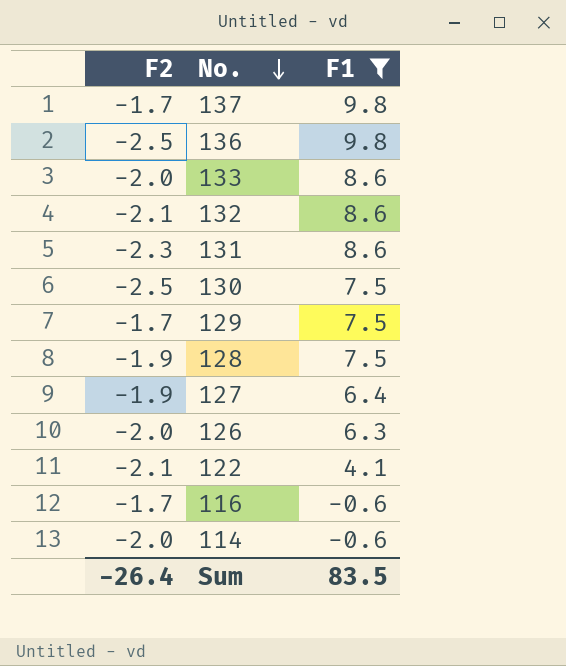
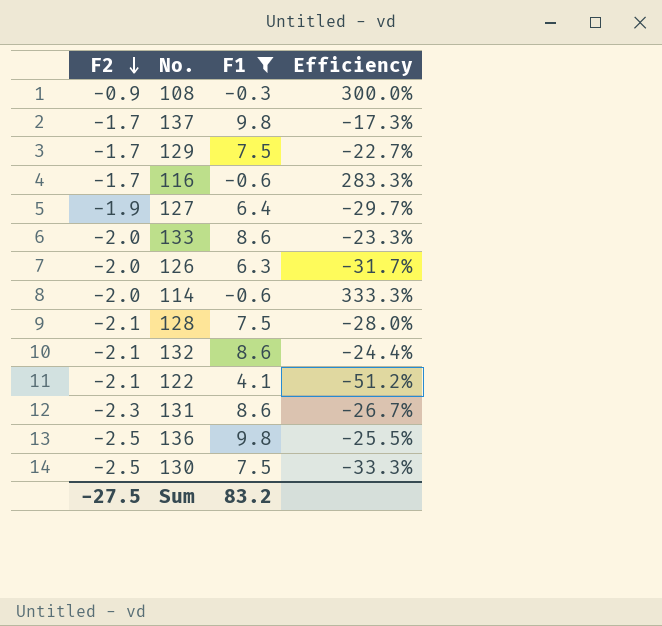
row order: No. descending -> F2 descending
column Efficiency | formula: none -> [F2] / [F1]
row 108: none -> -0.9 | -0.3 | 300.0%
128 | F2: -1.9 -> -2.1
Sum | F2: -26.4 -> -27.5
Sum | F1: 83.5 -> 83.2

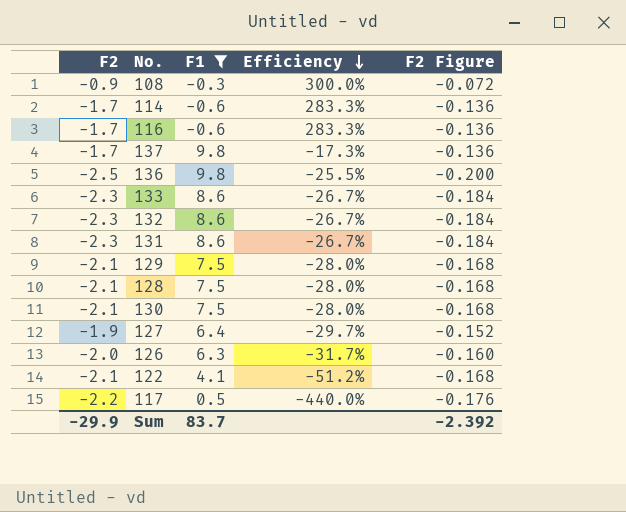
row order: F2 descending -> Efficiency descending
column F2 Figure | formula: none -> [F2] * 0.08
114 | F2: -2.0 -> -1.7
114 | Efficiency: 333.3% -> 283.3%
133 | F2: -2.0 -> -2.3
133 | Efficiency: -23.3% -> -26.7%
132 | F2: -2.1 -> -2.3
132 | Efficiency: -24.4% -> -26.7%
129 | F2: -1.7 -> -2.1
129 | Efficiency: -22.7% -> -28.0%
130 | F2: -2.5 -> -2.1
130 | Efficiency: -33.3% -> -28.0%
row 117: none -> -2.2 | 0.5 | -440.0% | -0.176
Sum | F2: -27.5 -> -29.9
Sum | F1: 83.2 -> 83.7

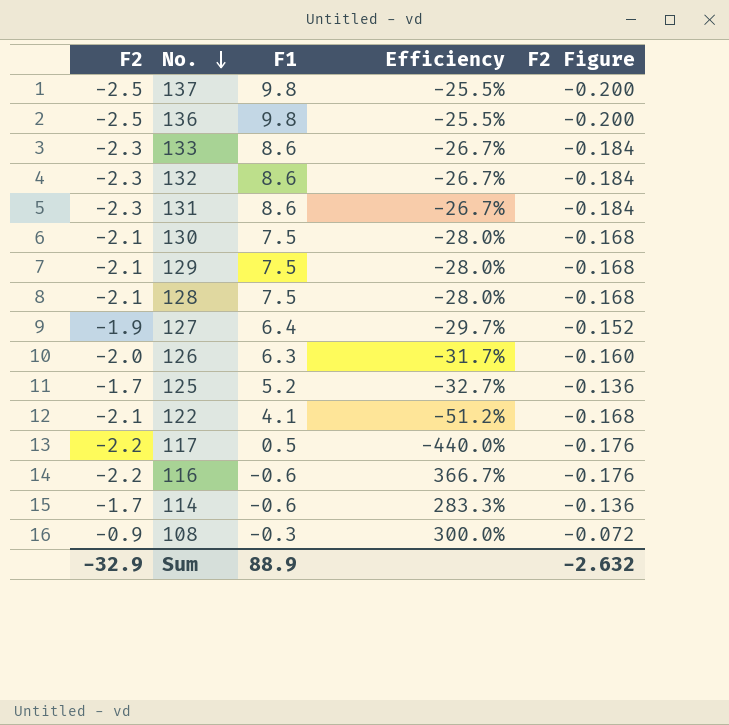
filter: F1 != 5.2 -> none
row order: Efficiency descending -> No. descending
137 | F2: -1.7 -> -2.5
137 | Efficiency: -17.3% -> -25.5%
137 | F2 Figure: -0.136 -> -0.200
116 | F2: -1.7 -> -2.2
116 | Efficiency: 283.3% -> 366.7%
116 | F2 Figure: -0.136 -> -0.176
Sum | F2: -29.9 -> -32.9
Sum | F1: 83.7 -> 88.9
Sum | F2 Figure: -2.392 -> -2.632

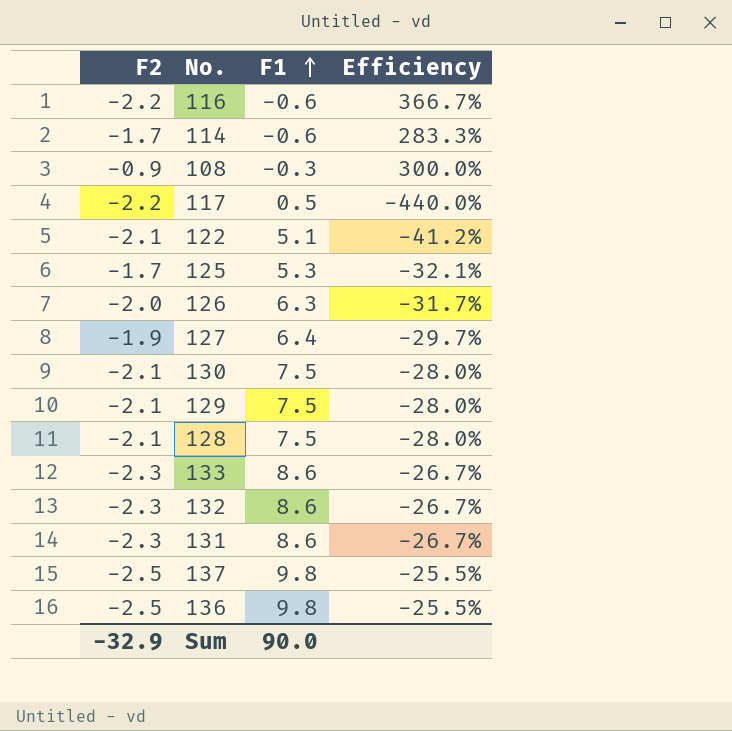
row order: No. descending -> F1 ascending
column F2 Figure | formula: [F2] * 0.08 -> none
122 | F1: 4.1 -> 5.1
122 | Efficiency: -51.2% -> -41.2%
125 | F1: 5.2 -> 5.3
125 | Efficiency: -32.7% -> -32.1%
Sum | F1: 88.9 -> 90.0

